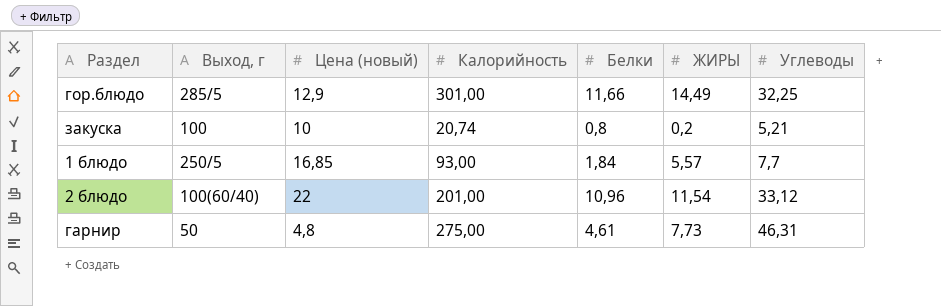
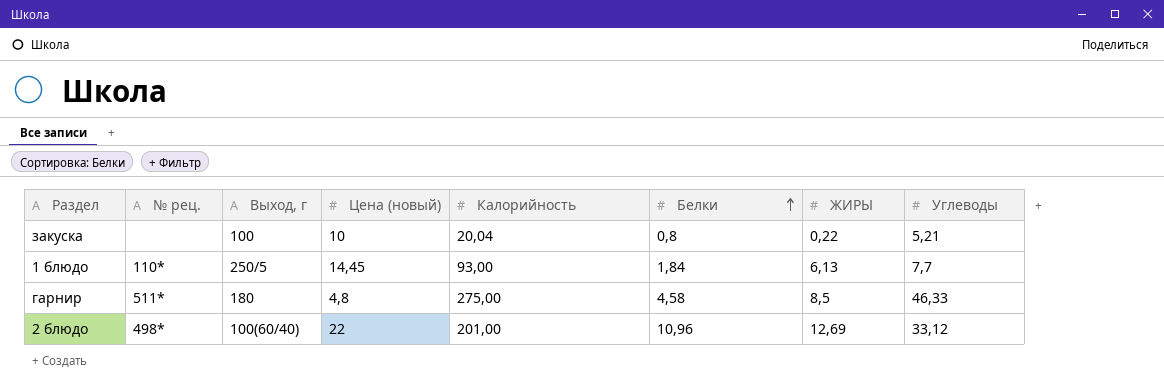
row order: none -> Белки ascending
column № рец. | position: none -> 2
row гор.блюдо: 285/5 | 12,9 | 301,00 | 11,66 | 14,49 | 32,25 -> none
закуска | Калорийность: 20,74 -> 20,04
закуска | ЖИРЫ: 0,2 -> 0,22
1 блюдо | Цена (новый): 16,85 -> 14,45
1 блюдо | ЖИРЫ: 5,57 -> 6,13
гарнир | Выход, г: 50 -> 180
гарнир | Белки: 4,61 -> 4,58
гарнир | ЖИРЫ: 7,73 -> 8,5
гарнир | Углеводы: 46,31 -> 46,33
2 блюдо | ЖИРЫ: 11,54 -> 12,69

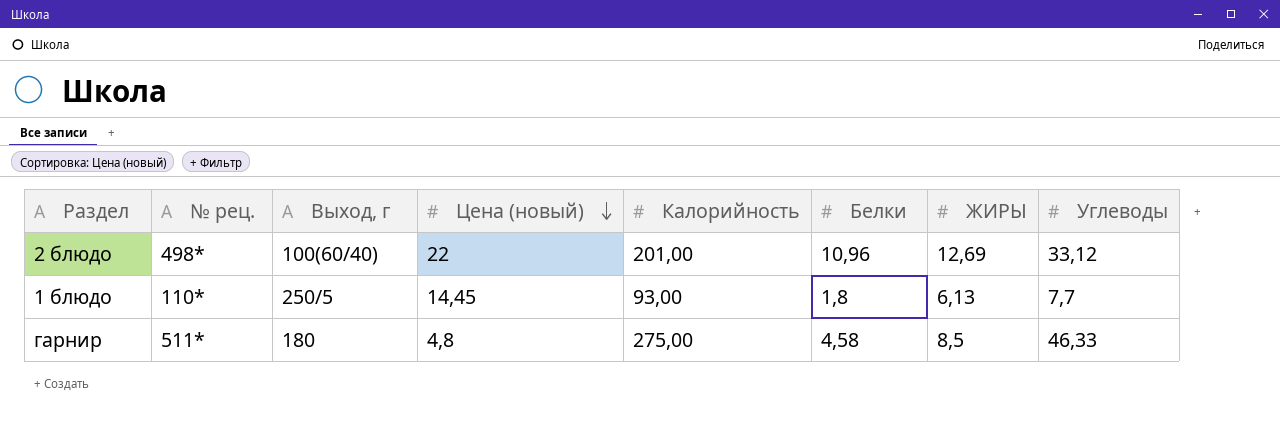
row order: Белки ascending -> Цена (новый) descending
row закуска: none | 100 | 10 | 20,04 | 0,8 | 0,22 | 5,21 -> none
1 блюдо | Белки: 1,84 -> 1,8

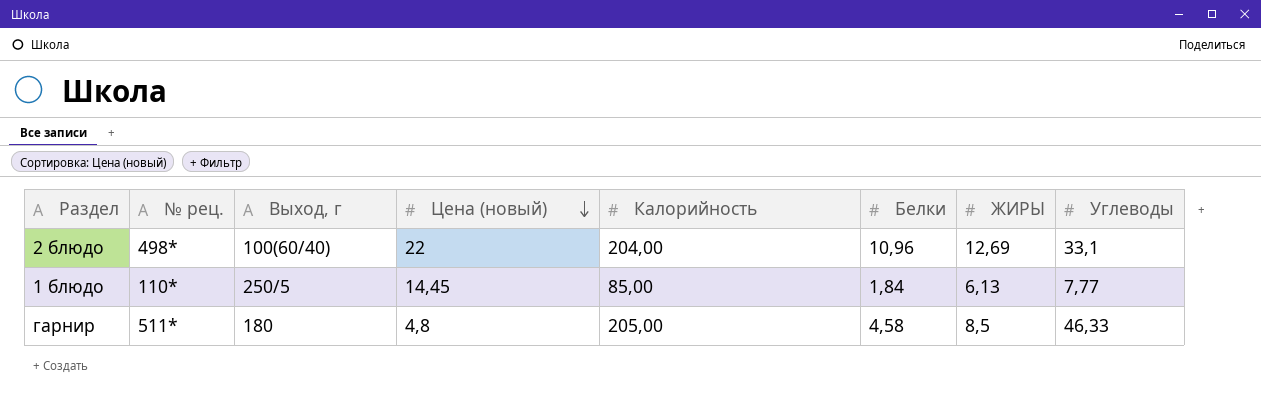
2 блюдо | Калорийность: 201,00 -> 204,00
2 блюдо | Углеводы: 33,12 -> 33,1
1 блюдо | Калорийность: 93,00 -> 85,00
1 блюдо | Белки: 1,8 -> 1,84
1 блюдо | Углеводы: 7,7 -> 7,77
гарнир | Калорийность: 275,00 -> 205,00

